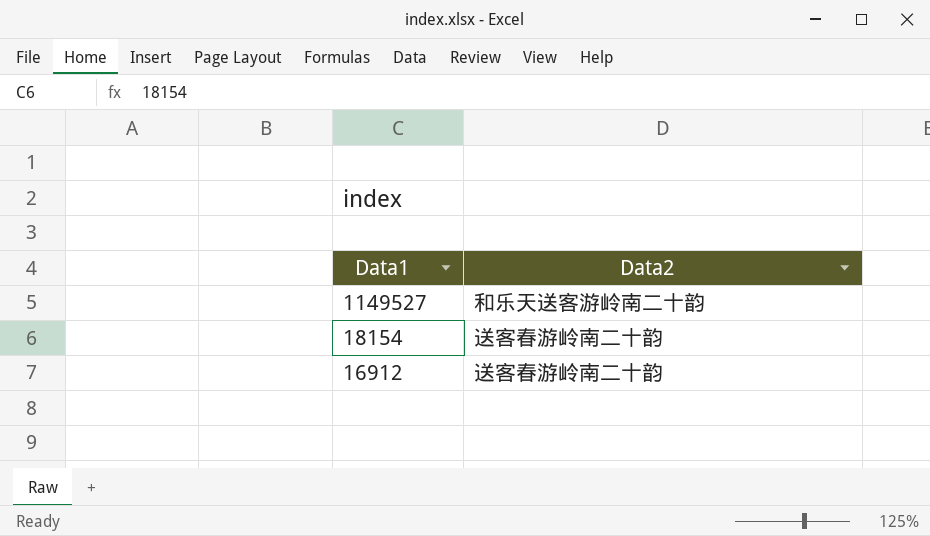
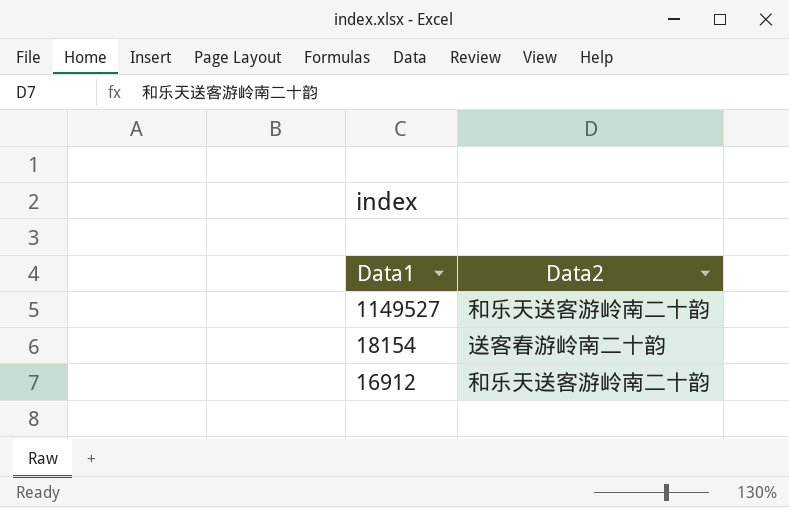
16912 | Data2: 送客春游岭南二十韵 -> 和乐天送客游岭南二十韵

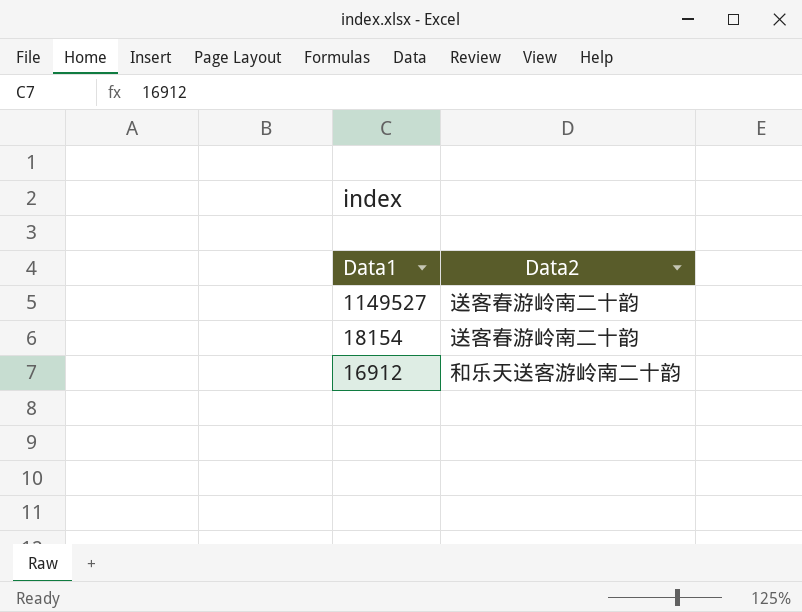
1149527 | Data2: 和乐天送客游岭南二十韵 -> 送客春游岭南二十韵

